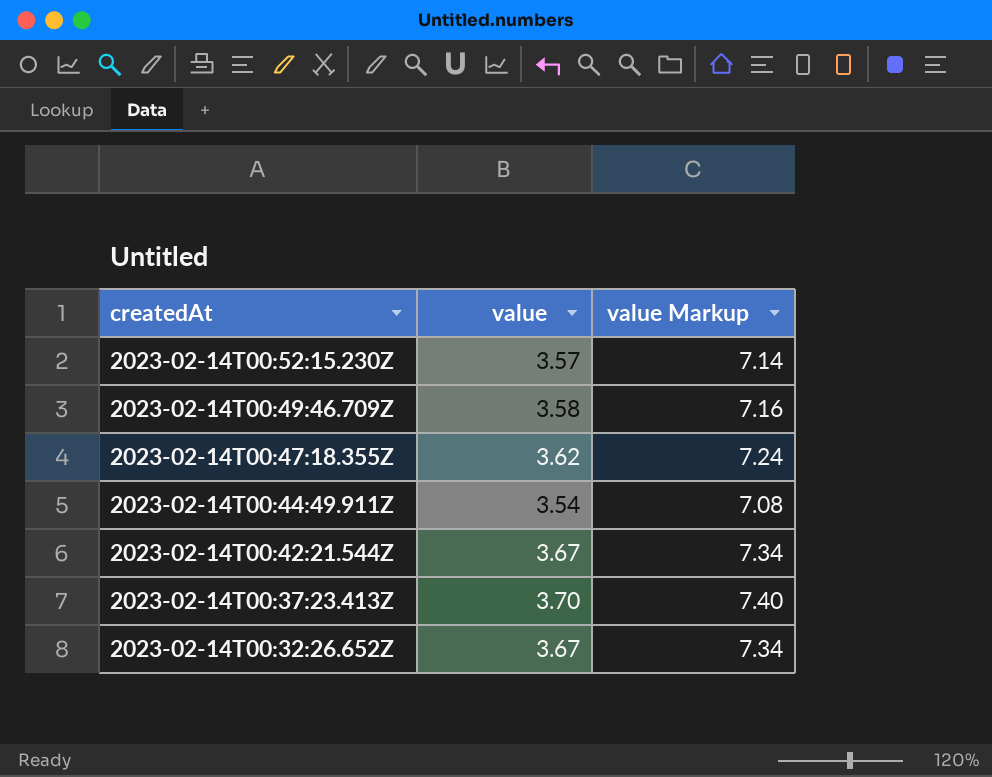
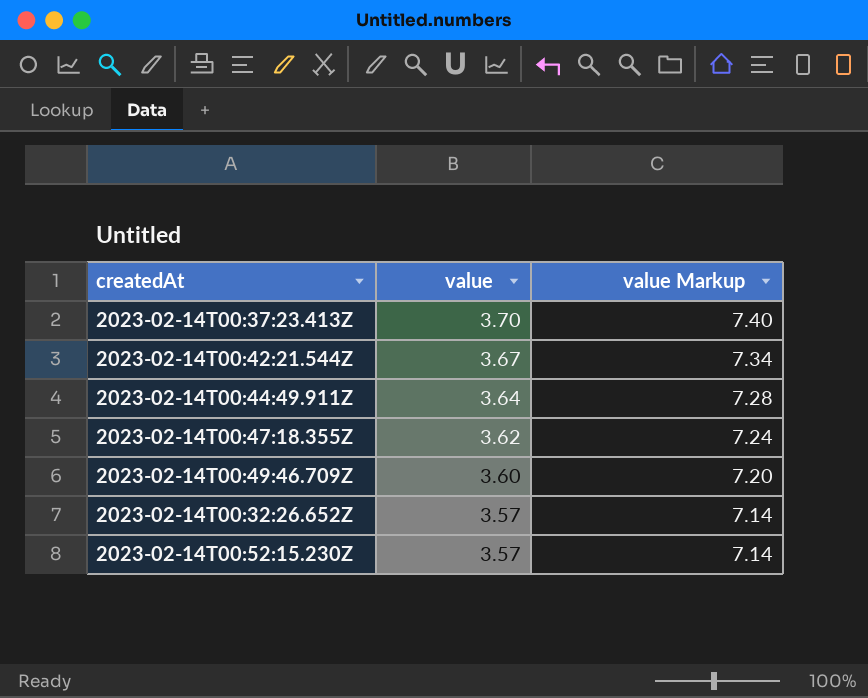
row order: createdAt descending -> value descending
2023-02-14T00:44:49.911Z | value: 3.54 -> 3.64
2023-02-14T00:44:49.911Z | value Markup: 7.08 -> 7.28
2023-02-14T00:49:46.709Z | value: 3.58 -> 3.60
2023-02-14T00:49:46.709Z | value Markup: 7.16 -> 7.20
2023-02-14T00:32:26.652Z | value: 3.67 -> 3.57
2023-02-14T00:32:26.652Z | value Markup: 7.34 -> 7.14

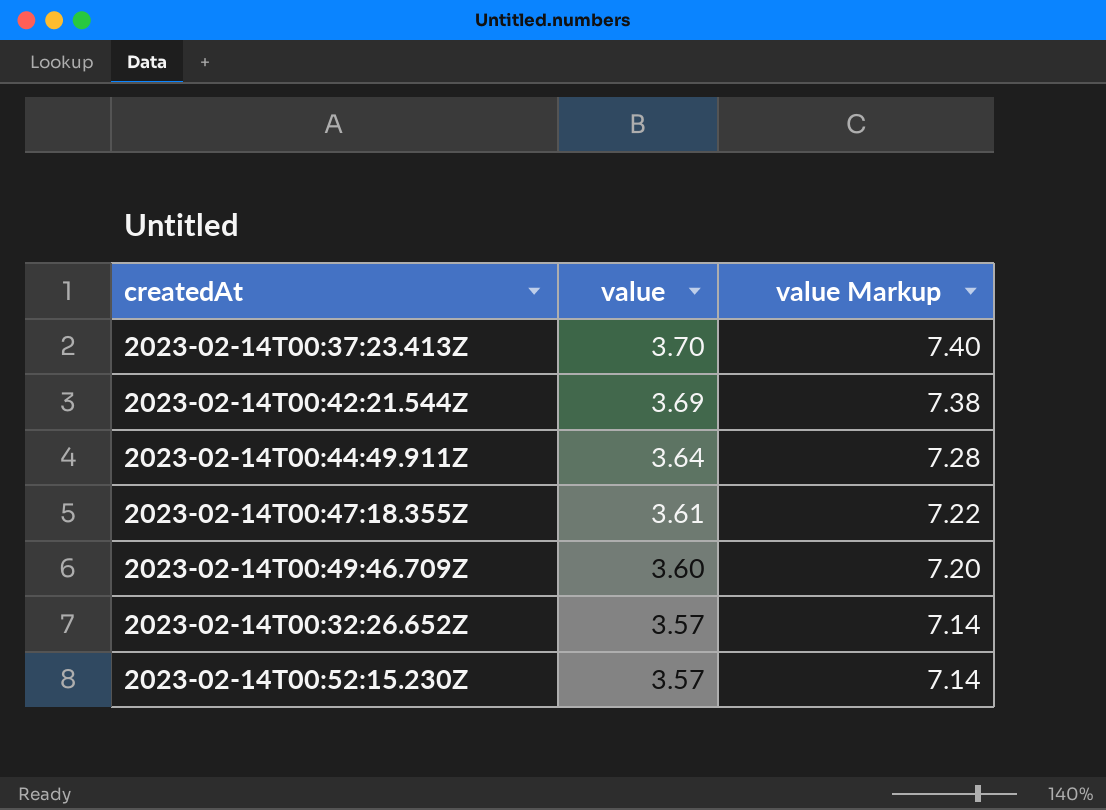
2023-02-14T00:42:21.544Z | value: 3.67 -> 3.69
2023-02-14T00:42:21.544Z | value Markup: 7.34 -> 7.38
2023-02-14T00:47:18.355Z | value: 3.62 -> 3.61
2023-02-14T00:47:18.355Z | value Markup: 7.24 -> 7.22

